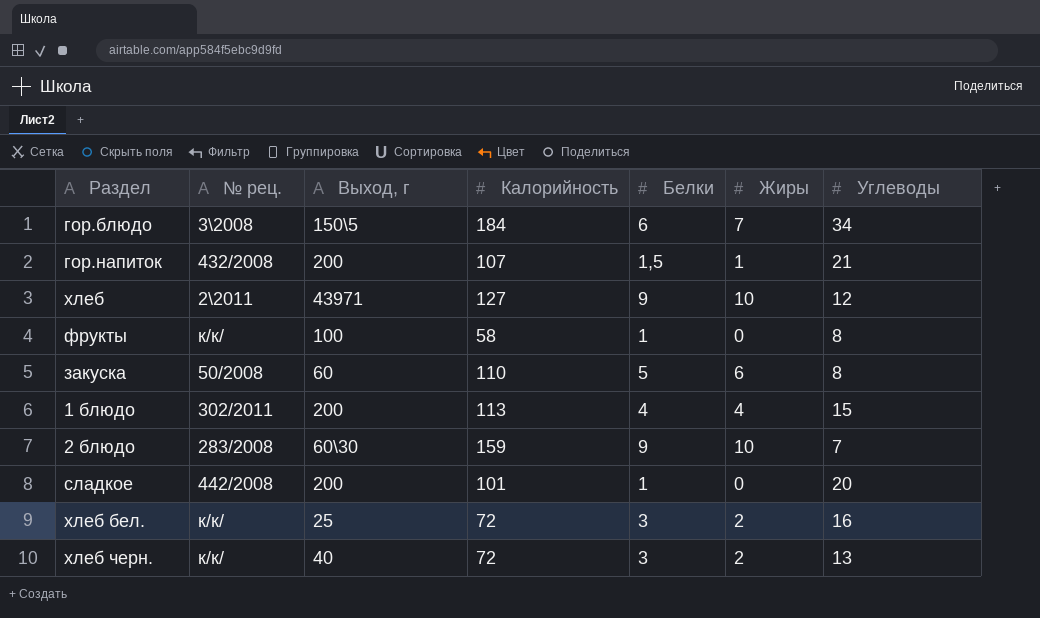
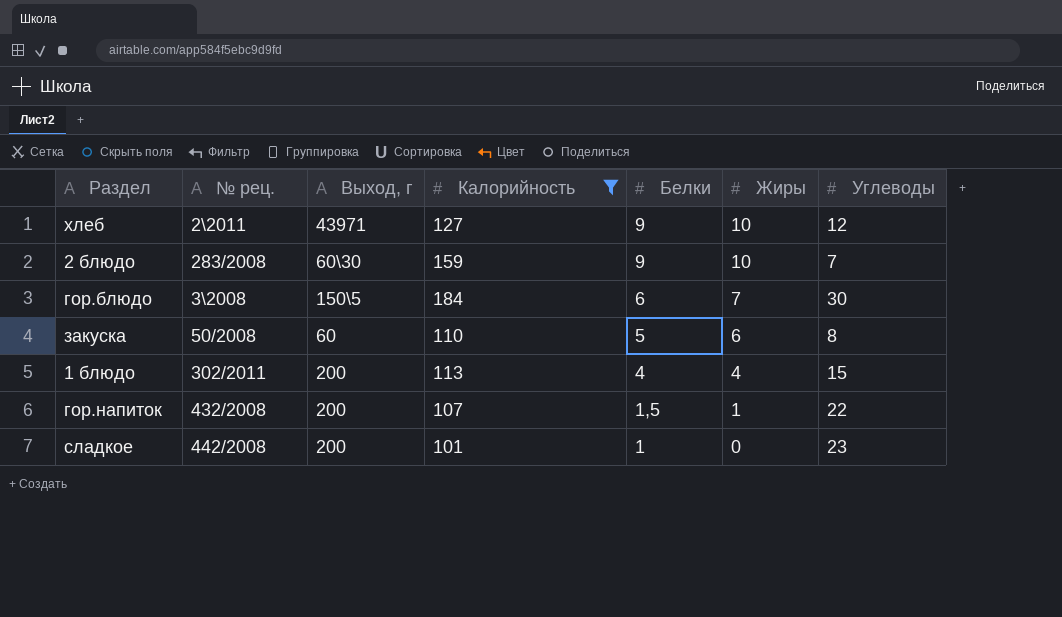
filter: none -> Калорийность >= 101
row order: none -> Белки descending
гор.блюдо | Углеводы: 34 -> 30
гор.напиток | Углеводы: 21 -> 22
сладкое | Углеводы: 20 -> 23

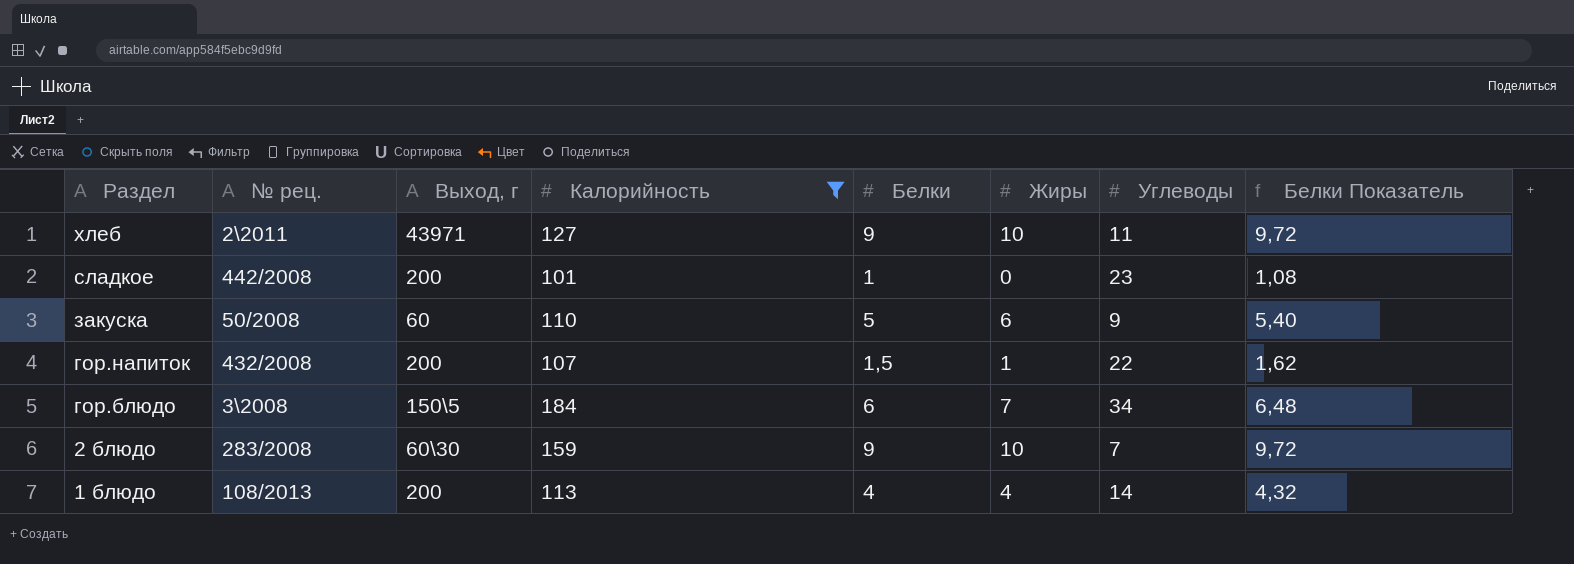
row order: Белки descending -> Раздел descending
column Белки Показатель | formula: none -> [Белки] * 1,08
хлеб | Углеводы: 12 -> 11
закуска | Углеводы: 8 -> 9
гор.блюдо | Углеводы: 30 -> 34
1 блюдо | № рец.: 302/2011 -> 108/2013
1 блюдо | Углеводы: 15 -> 14

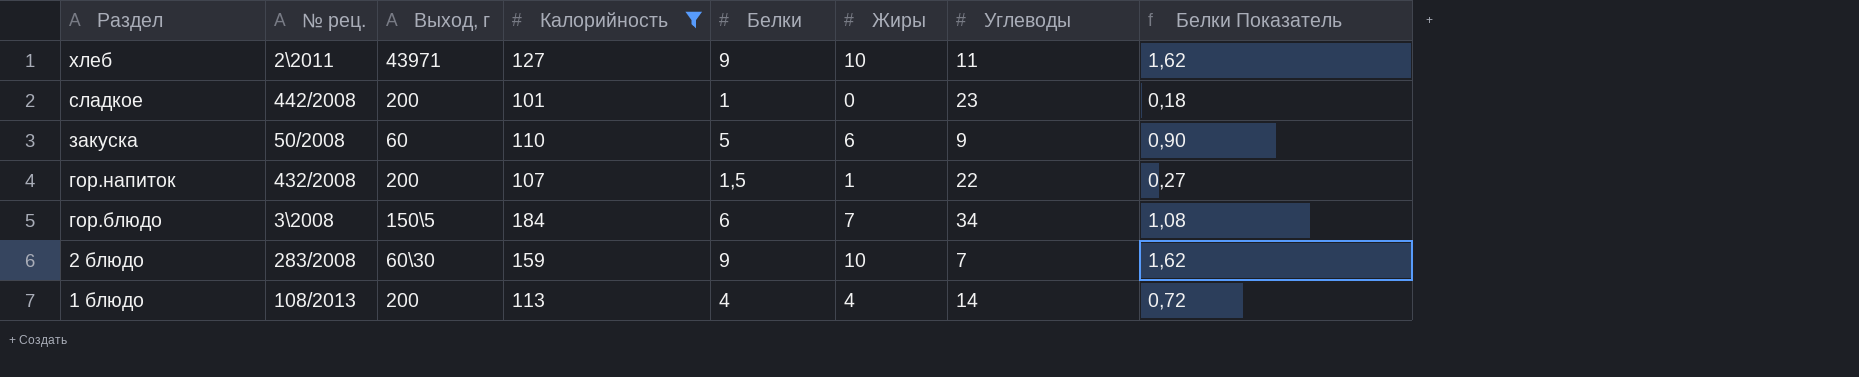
column Белки Показатель | formula: [Белки] * 1,08 -> [Белки] * 0,18

